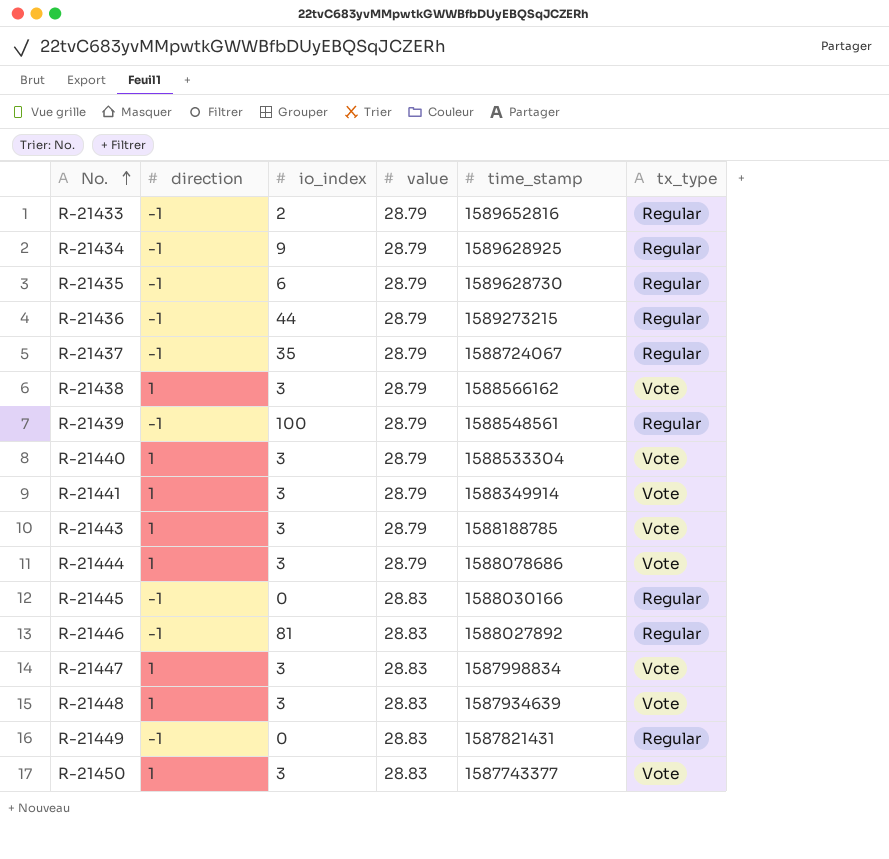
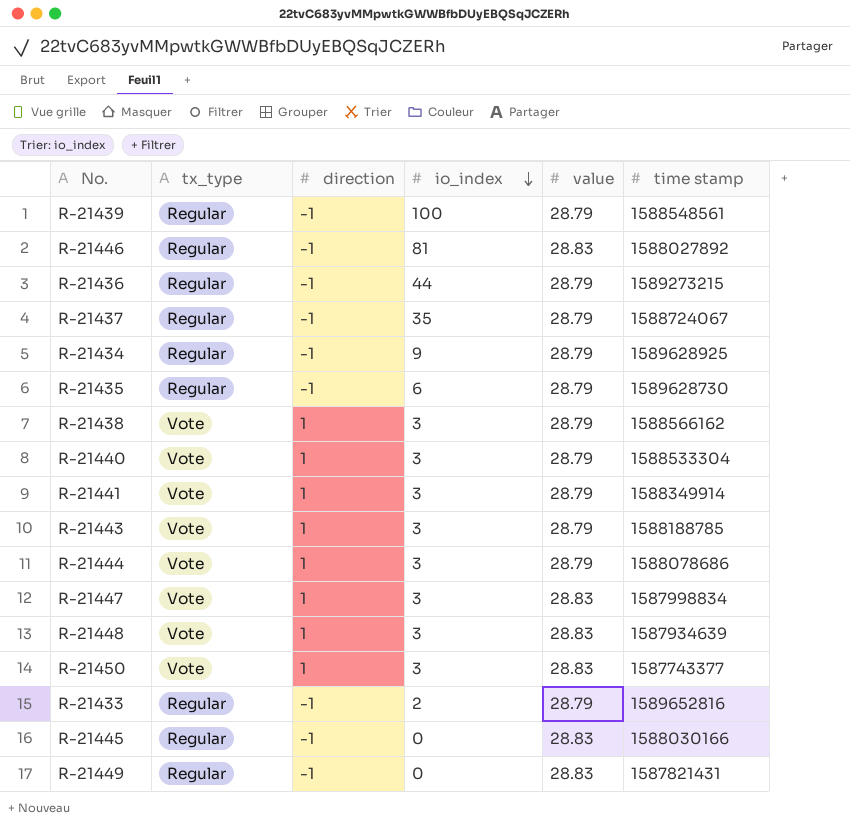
row order: No. ascending -> io_index descending
column tx_type | position: 6 -> 2
column name: time_stamp -> time stamp

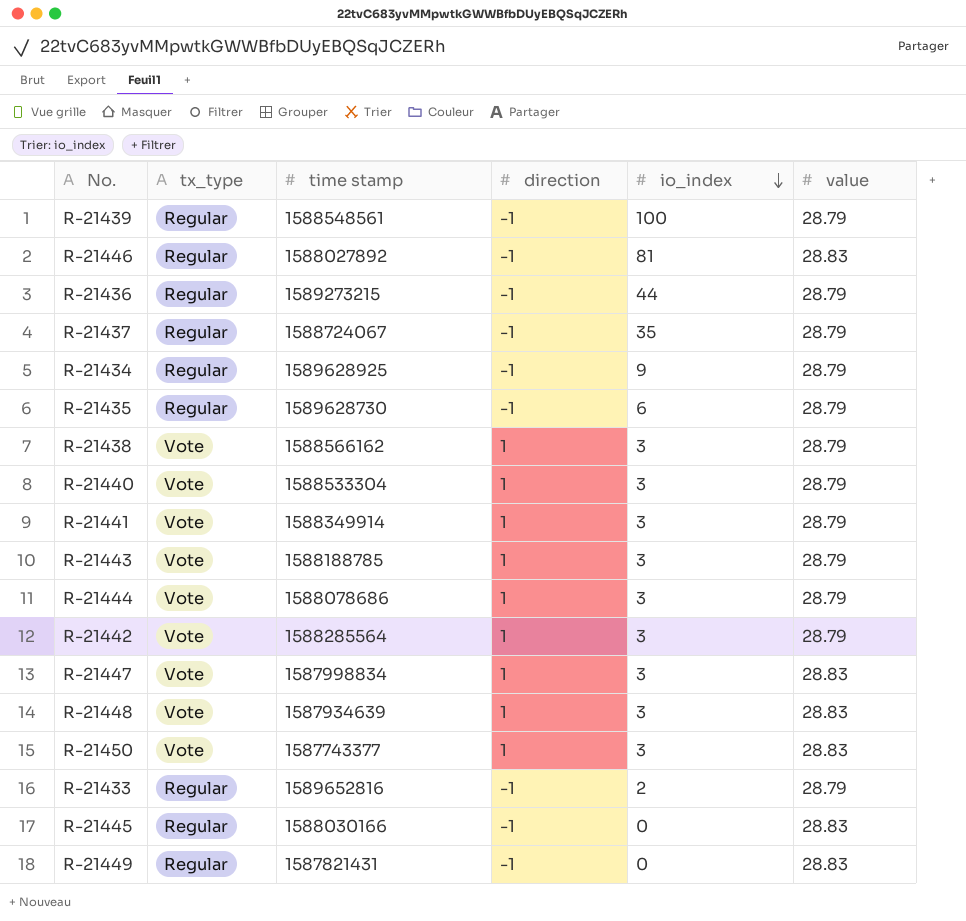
column time stamp | position: 6 -> 3
row R-21442: none -> Vote | 1588285564 | 1 | 3 | 28.79

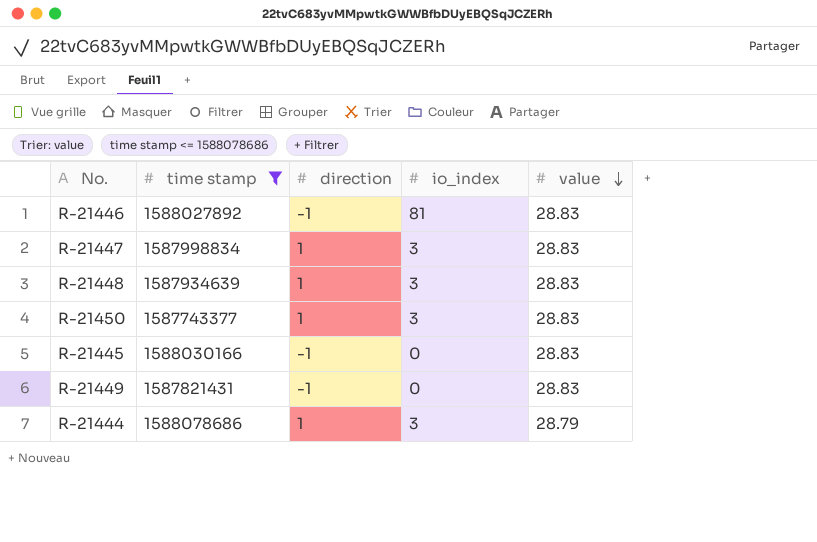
filter: none -> time stamp <= 1588078686
row order: io_index descending -> value descending
column tx_type | position: 2 -> none

